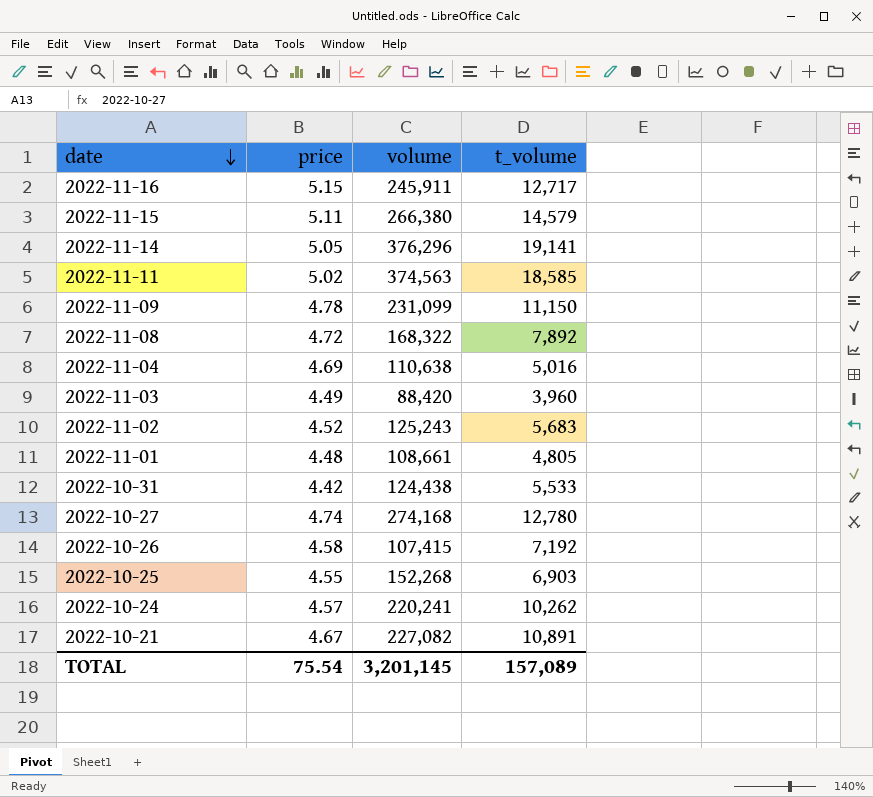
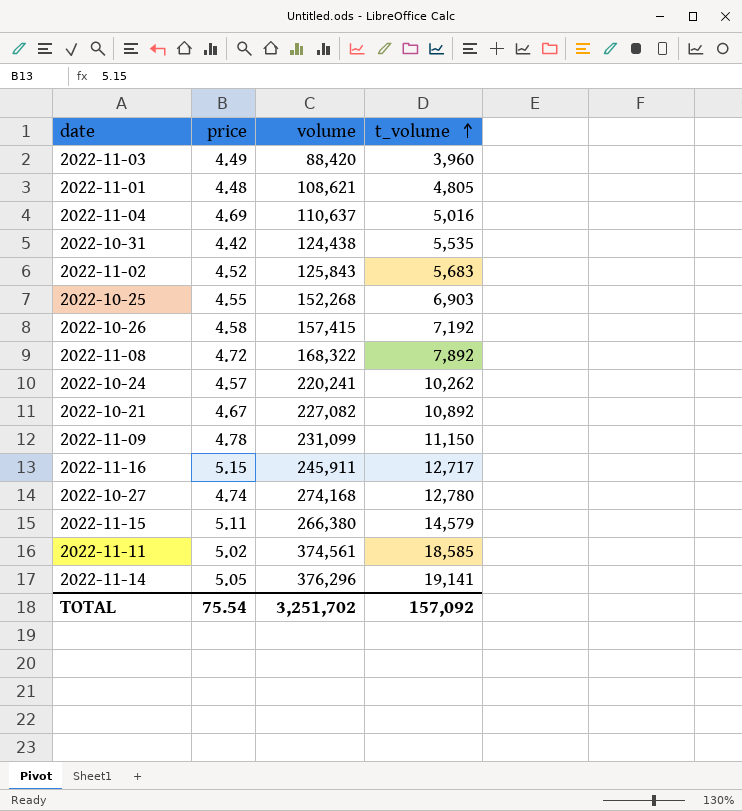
row order: date descending -> t_volume ascending
2022-11-01 | volume: 108,661 -> 108,621
2022-11-04 | volume: 110,638 -> 110,637
2022-10-31 | t_volume: 5,533 -> 5,535
2022-11-02 | volume: 125,243 -> 125,843
2022-10-26 | volume: 107,415 -> 157,415
2022-10-21 | t_volume: 10,891 -> 10,892
2022-11-11 | volume: 374,563 -> 374,561
TOTAL | volume: 3,201,145 -> 3,251,702
TOTAL | t_volume: 157,089 -> 157,092

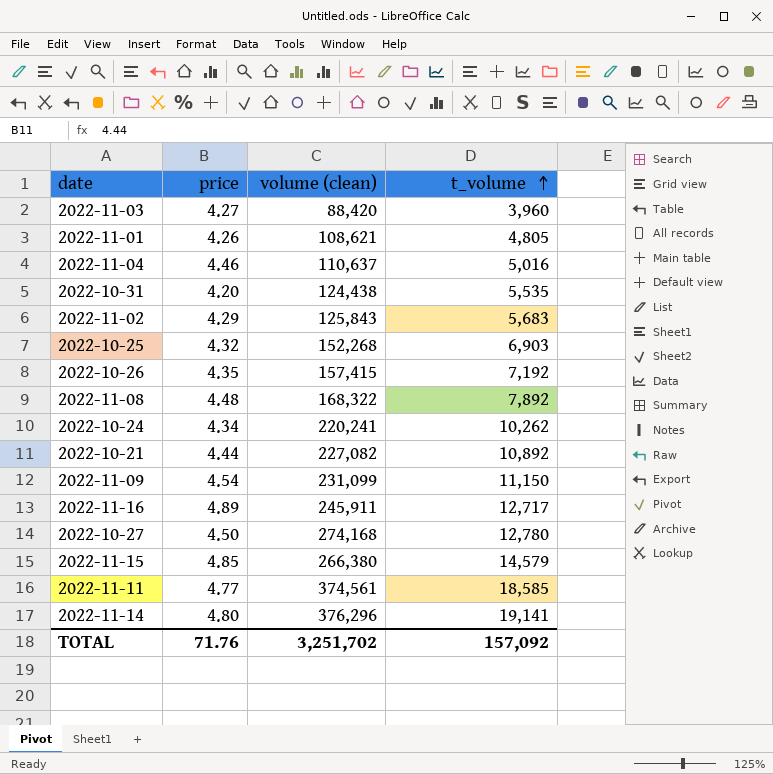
column name: volume -> volume (clean)
2022-11-03 | price: 4.49 -> 4.27
2022-11-01 | price: 4.48 -> 4.26
2022-11-04 | price: 4.69 -> 4.46
2022-10-31 | price: 4.42 -> 4.20
2022-11-02 | price: 4.52 -> 4.29
2022-10-25 | price: 4.55 -> 4.32
2022-10-26 | price: 4.58 -> 4.35
2022-11-08 | price: 4.72 -> 4.48
2022-10-24 | price: 4.57 -> 4.34
2022-10-21 | price: 4.67 -> 4.44
2022-11-09 | price: 4.78 -> 4.54
2022-11-16 | price: 5.15 -> 4.89
2022-10-27 | price: 4.74 -> 4.50
2022-11-15 | price: 5.11 -> 4.85
2022-11-11 | price: 5.02 -> 4.77
2022-11-14 | price: 5.05 -> 4.80
TOTAL | price: 75.54 -> 71.76

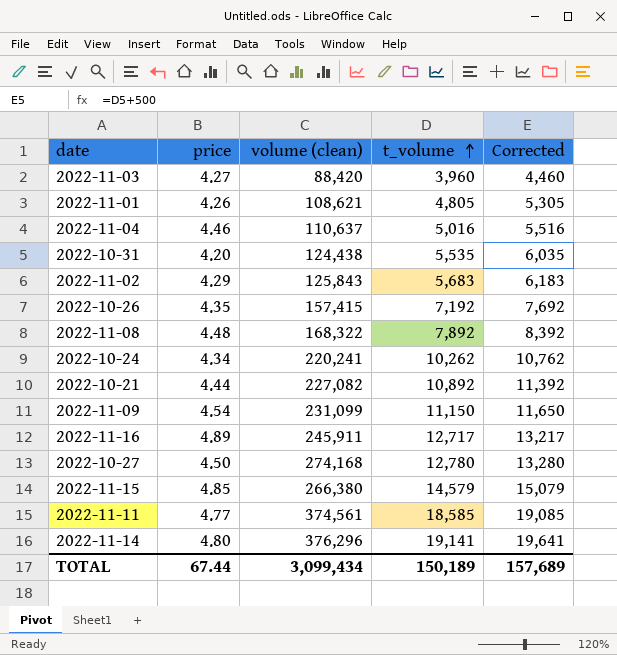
column Corrected | formula: none -> [t_volume] + 500
row 2022-10-25: 4.32 | 152,268 | 6,903 -> none
TOTAL | price: 71.76 -> 67.44
TOTAL | volume (clean): 3,251,702 -> 3,099,434
TOTAL | t_volume: 157,092 -> 150,189

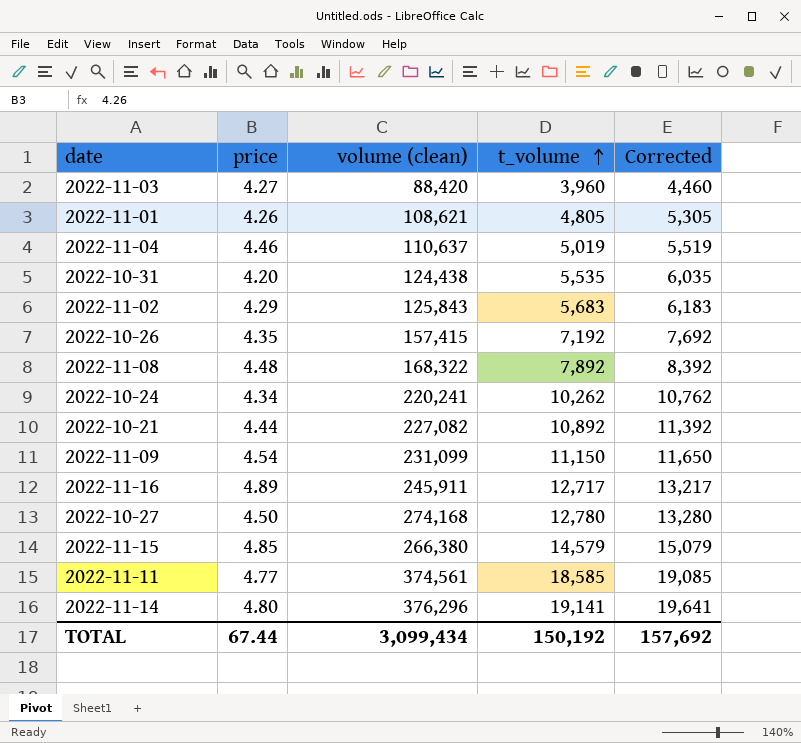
2022-11-04 | t_volume: 5,016 -> 5,019
2022-11-04 | Corrected: 5,516 -> 5,519
TOTAL | t_volume: 150,189 -> 150,192
TOTAL | Corrected: 157,689 -> 157,692

